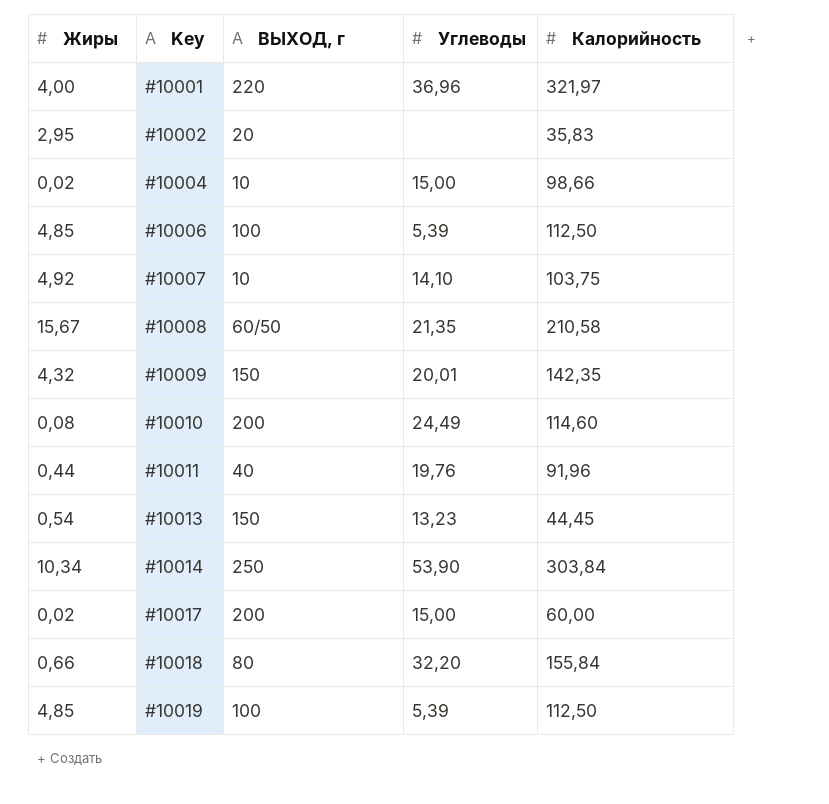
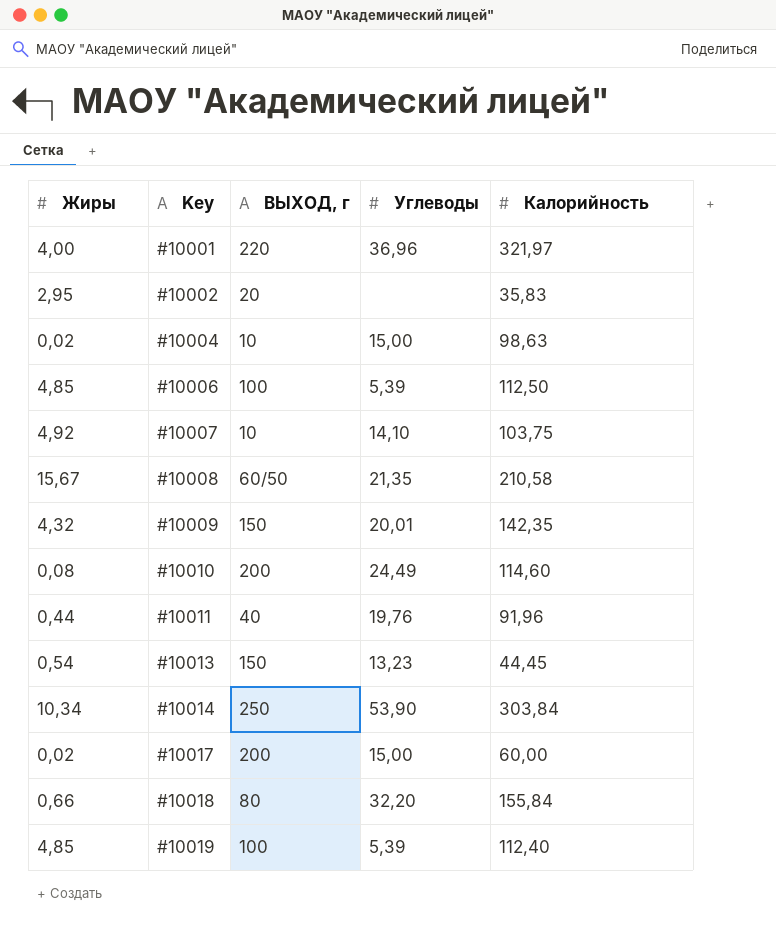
#10004 | Калорийность: 98,66 -> 98,63
#10019 | Калорийность: 112,50 -> 112,40

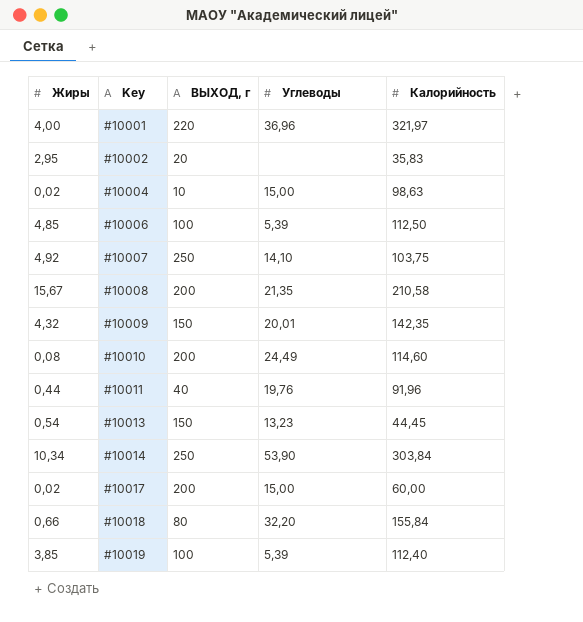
#10007 | ВЫХОД, г: 10 -> 250
#10008 | ВЫХОД, г: 60/50 -> 200
#10019 | Жиры: 4,85 -> 3,85

